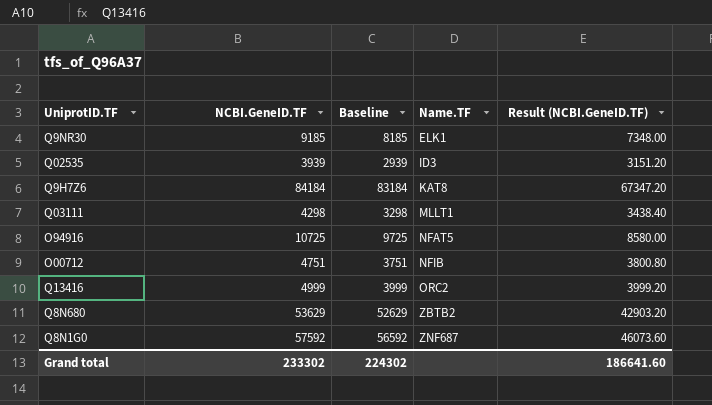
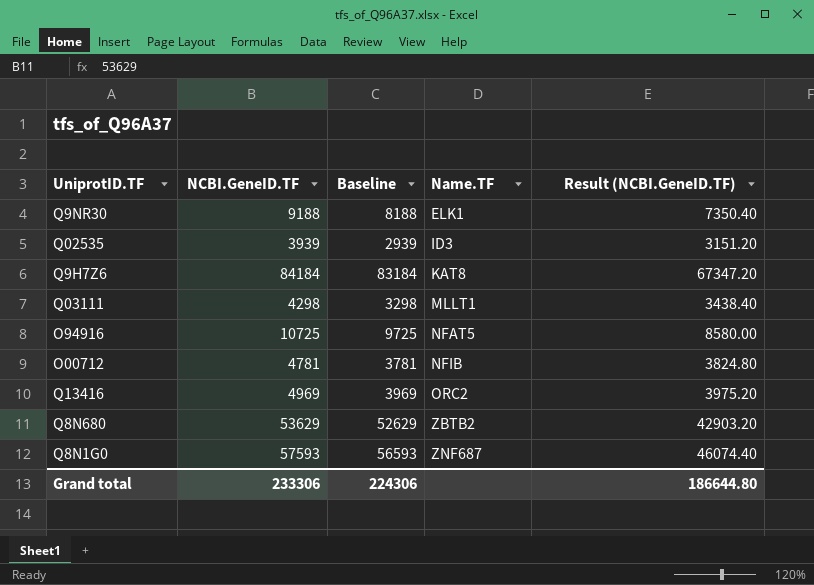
Q9NR30 | NCBI.GeneID.TF: 9185 -> 9188
Q9NR30 | Baseline: 8185 -> 8188
Q9NR30 | Result (NCBI.GeneID.TF): 7348.00 -> 7350.40
O00712 | NCBI.GeneID.TF: 4751 -> 4781
O00712 | Baseline: 3751 -> 3781
O00712 | Result (NCBI.GeneID.TF): 3800.80 -> 3824.80
Q13416 | NCBI.GeneID.TF: 4999 -> 4969
Q13416 | Baseline: 3999 -> 3969
Q13416 | Result (NCBI.GeneID.TF): 3999.20 -> 3975.20
Q8N1G0 | NCBI.GeneID.TF: 57592 -> 57593
Q8N1G0 | Baseline: 56592 -> 56593
Q8N1G0 | Result (NCBI.GeneID.TF): 46073.60 -> 46074.40
Grand total | NCBI.GeneID.TF: 233302 -> 233306
Grand total | Baseline: 224302 -> 224306
Grand total | Result (NCBI.GeneID.TF): 186641.60 -> 186644.80

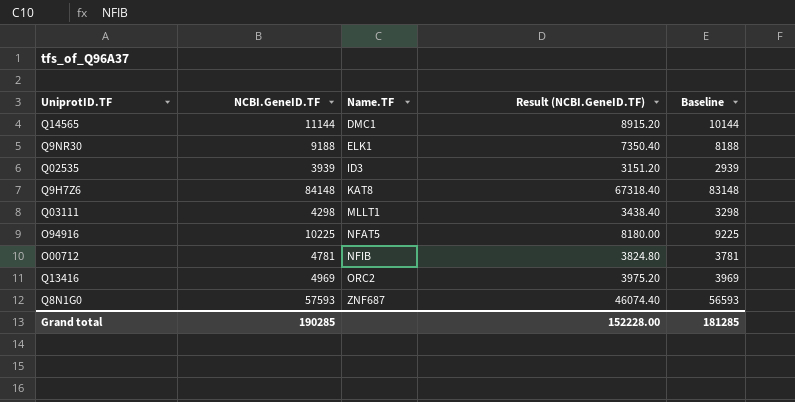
column Baseline | position: 3 -> 5
row Q8N680: 53629 | 52629 | ZBTB2 | 42903.20 -> none
row Q14565: none -> 11144 | DMC1 | 8915.20 | 10144
Q9H7Z6 | NCBI.GeneID.TF: 84184 -> 84148
Q9H7Z6 | Result (NCBI.GeneID.TF): 67347.20 -> 67318.40
Q9H7Z6 | Baseline: 83184 -> 83148
O94916 | NCBI.GeneID.TF: 10725 -> 10225
O94916 | Result (NCBI.GeneID.TF): 8580.00 -> 8180.00
O94916 | Baseline: 9725 -> 9225
Grand total | NCBI.GeneID.TF: 233306 -> 190285
Grand total | Result (NCBI.GeneID.TF): 186644.80 -> 152228.00
Grand total | Baseline: 224306 -> 181285

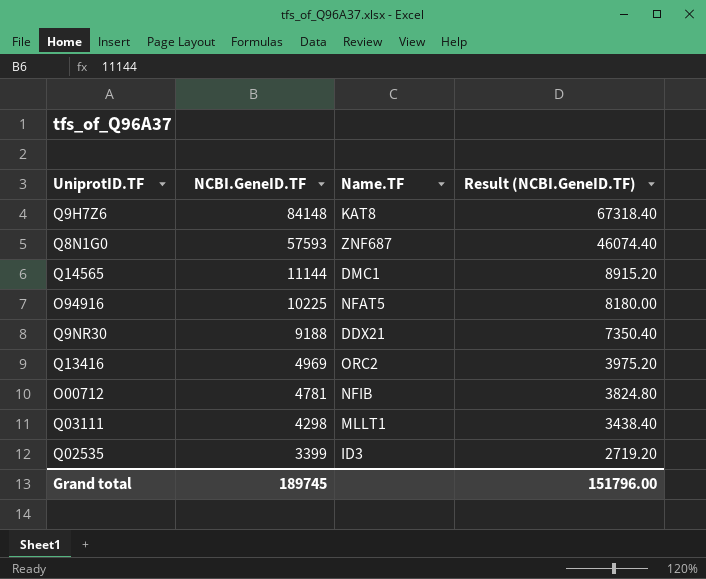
row order: Name.TF ascending -> NCBI.GeneID.TF descending
column Baseline | formula: [NCBI.GeneID.TF] - 1000 -> none
Q9NR30 | Name.TF: ELK1 -> DDX21
Q02535 | NCBI.GeneID.TF: 3939 -> 3399
Q02535 | Result (NCBI.GeneID.TF): 3151.20 -> 2719.20
Grand total | NCBI.GeneID.TF: 190285 -> 189745
Grand total | Result (NCBI.GeneID.TF): 152228.00 -> 151796.00

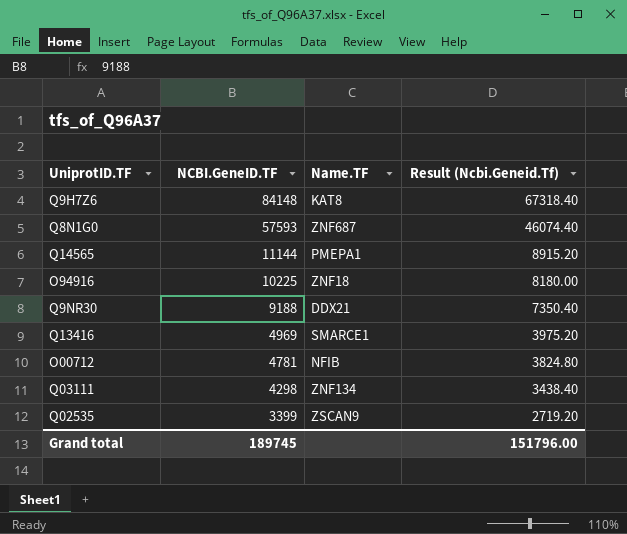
column name: Result (NCBI.GeneID.TF) -> Result (Ncbi.Geneid.Tf)
Q14565 | Name.TF: DMC1 -> PMEPA1
O94916 | Name.TF: NFAT5 -> ZNF18
Q13416 | Name.TF: ORC2 -> SMARCE1
Q03111 | Name.TF: MLLT1 -> ZNF134
Q02535 | Name.TF: ID3 -> ZSCAN9

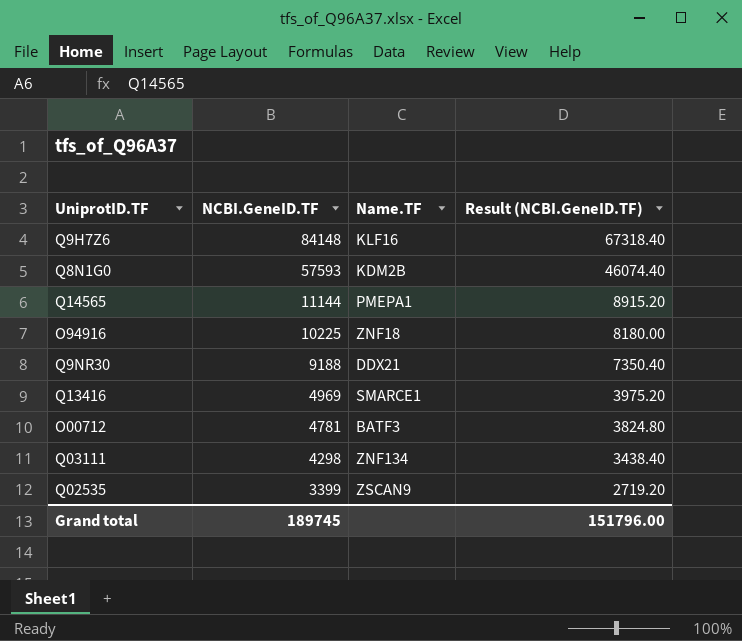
column name: Result (Ncbi.Geneid.Tf) -> Result (NCBI.GeneID.TF)
Q9H7Z6 | Name.TF: KAT8 -> KLF16
Q8N1G0 | Name.TF: ZNF687 -> KDM2B
O00712 | Name.TF: NFIB -> BATF3

